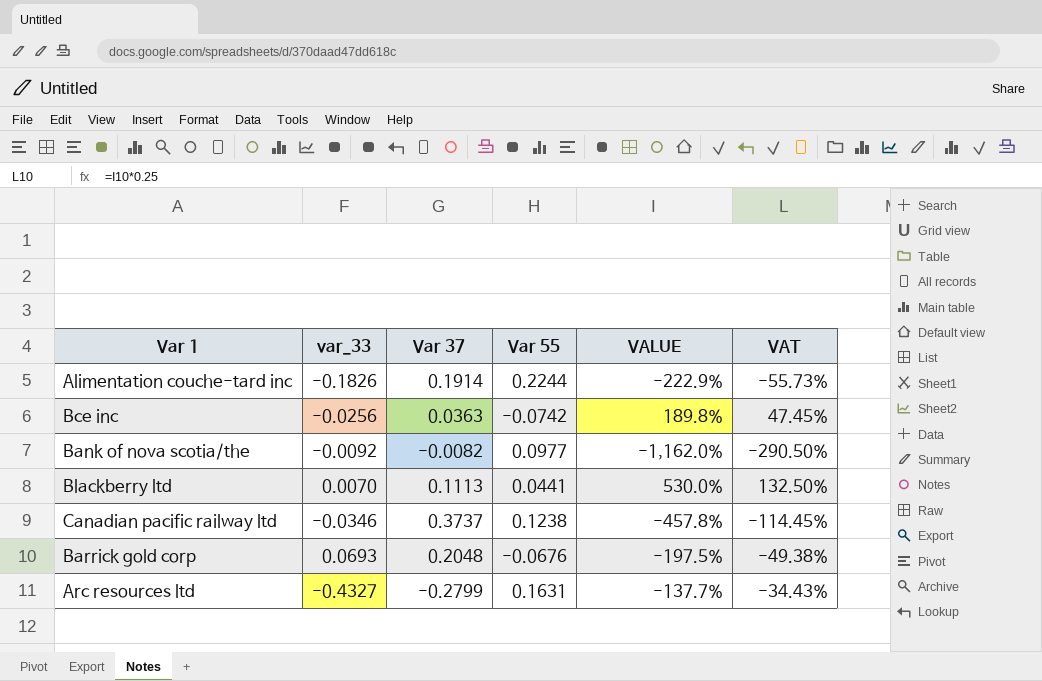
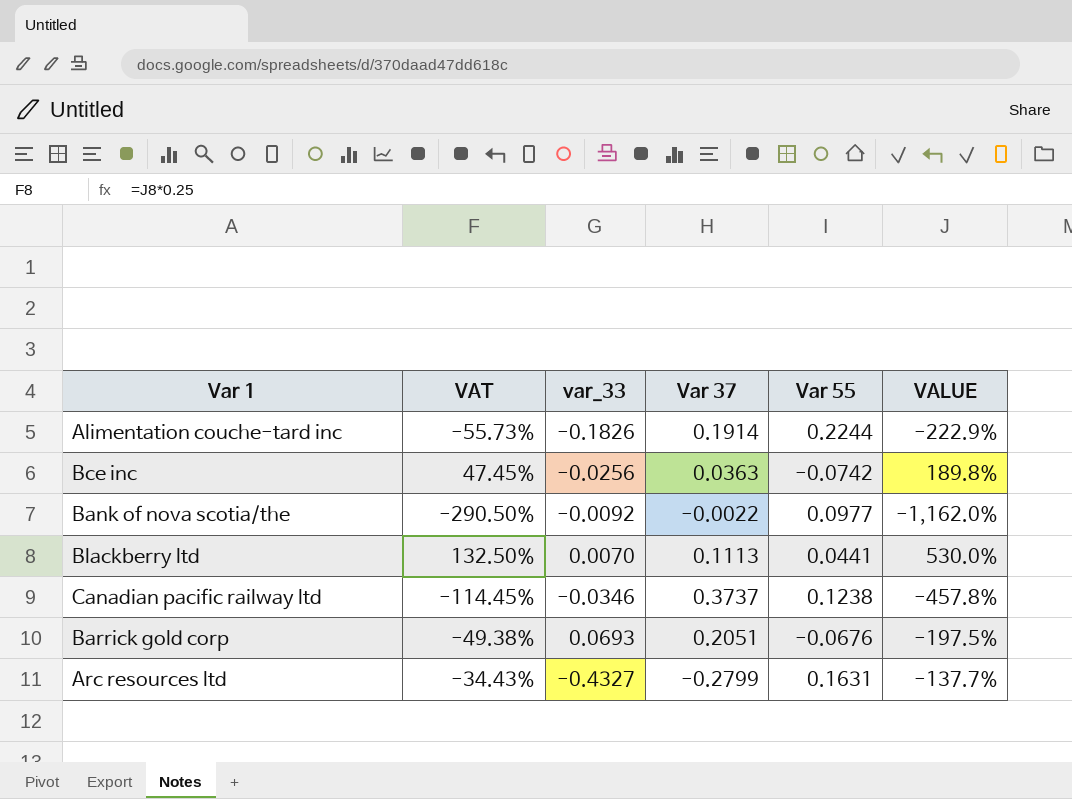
column VAT | position: 6 -> 2
Bank of nova scotia/the | Var 37: -0.0082 -> -0.0022
Barrick gold corp | Var 37: 0.2048 -> 0.2051

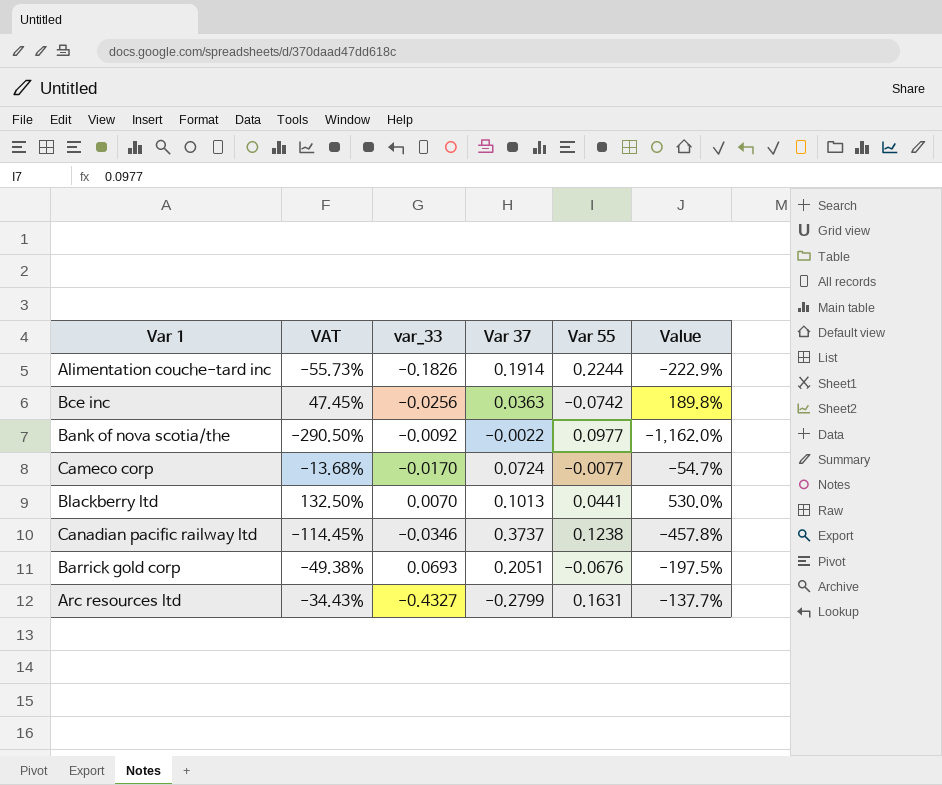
column name: VALUE -> Value
row Cameco corp: none -> -13.68% | -0.0170 | 0.0724 | -0.0077 | -54.7%
Blackberry ltd | Var 37: 0.1113 -> 0.1013

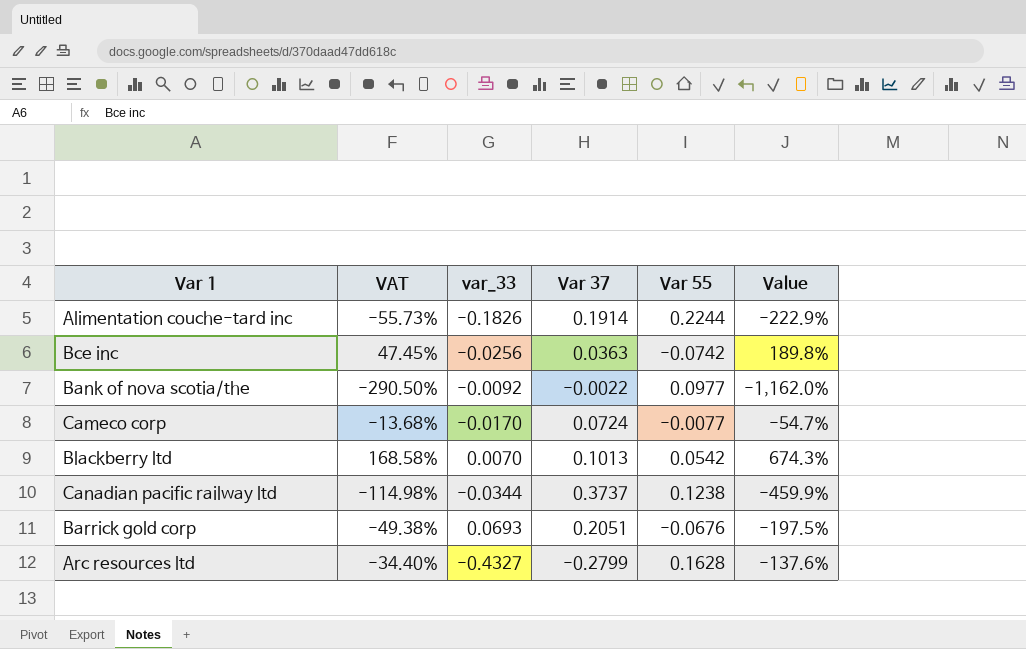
Blackberry ltd | VAT: 132.50% -> 168.58%
Blackberry ltd | Var 55: 0.0441 -> 0.0542
Blackberry ltd | Value: 530.0% -> 674.3%
Canadian pacific railway ltd | VAT: -114.45% -> -114.98%
Canadian pacific railway ltd | var_33: -0.0346 -> -0.0344
Canadian pacific railway ltd | Value: -457.8% -> -459.9%
Arc resources ltd | VAT: -34.43% -> -34.40%
Arc resources ltd | Var 55: 0.1631 -> 0.1628
Arc resources ltd | Value: -137.7% -> -137.6%

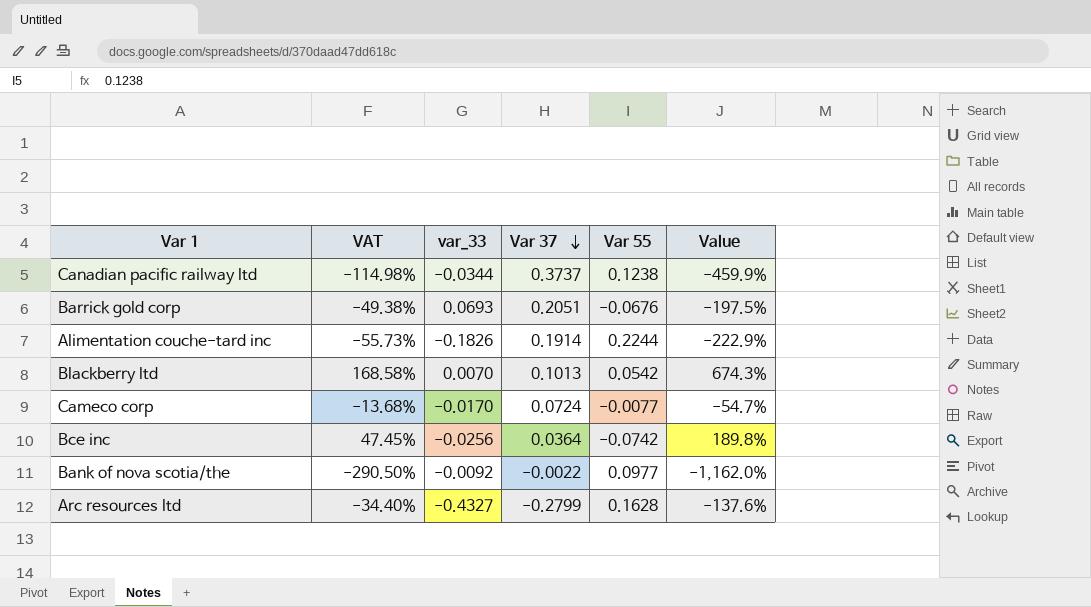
row order: none -> Var 37 descending
Bce inc | Var 37: 0.0363 -> 0.0364

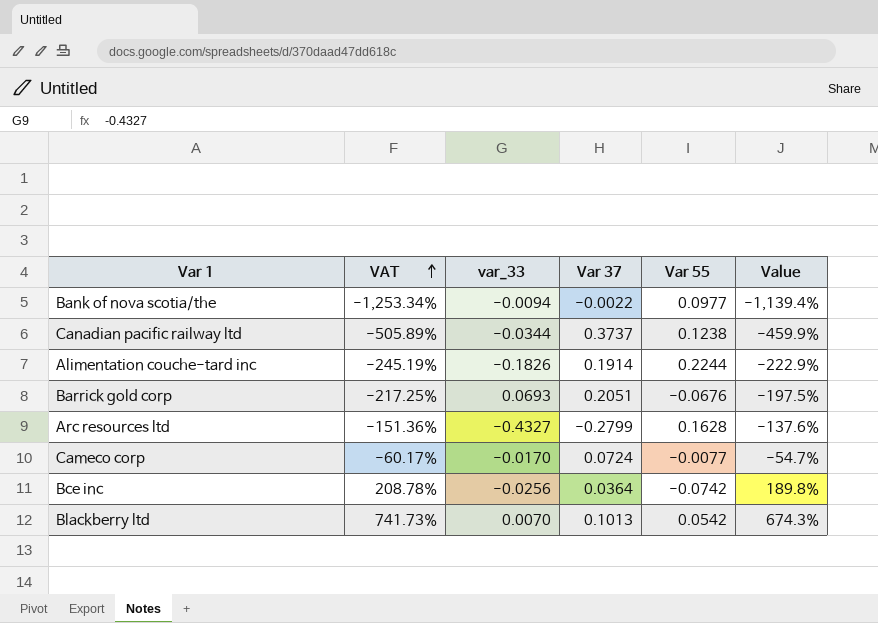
row order: Var 37 descending -> VAT ascending
column VAT | formula: [Value] * 0.25 -> [Value] * 1.1
Bank of nova scotia/the | var_33: -0.0092 -> -0.0094
Bank of nova scotia/the | Value: -1,162.0% -> -1,139.4%

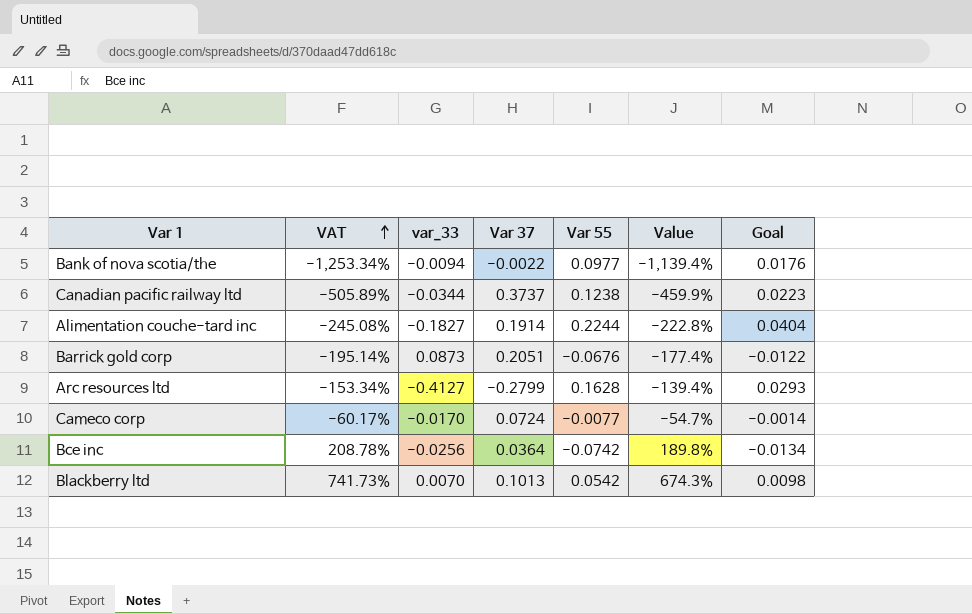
column Goal | formula: none -> [Var 55] * 0.18
Alimentation couche-tard inc | VAT: -245.19% -> -245.08%
Alimentation couche-tard inc | var_33: -0.1826 -> -0.1827
Alimentation couche-tard inc | Value: -222.9% -> -222.8%
Barrick gold corp | VAT: -217.25% -> -195.14%
Barrick gold corp | var_33: 0.0693 -> 0.0873
Barrick gold corp | Value: -197.5% -> -177.4%
Arc resources ltd | VAT: -151.36% -> -153.34%
Arc resources ltd | var_33: -0.4327 -> -0.4127
Arc resources ltd | Value: -137.6% -> -139.4%

